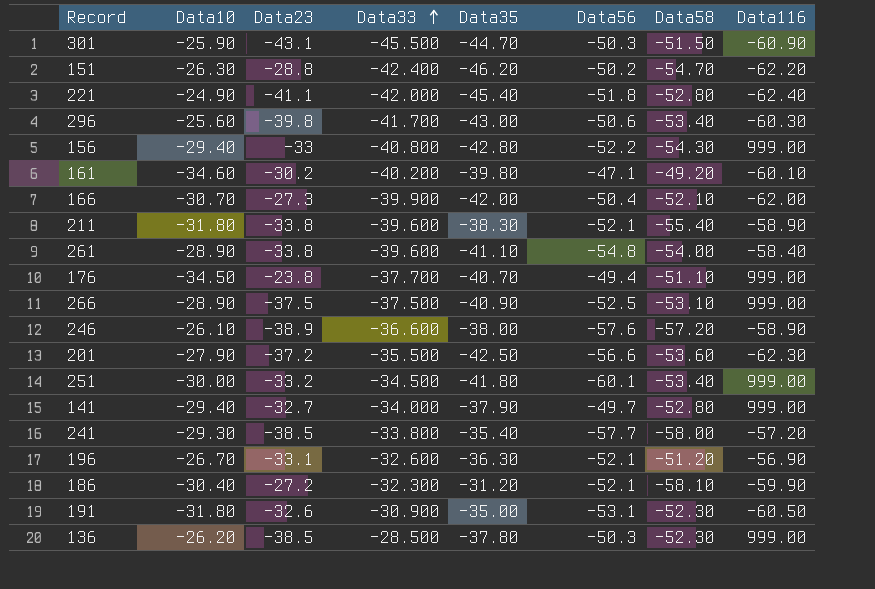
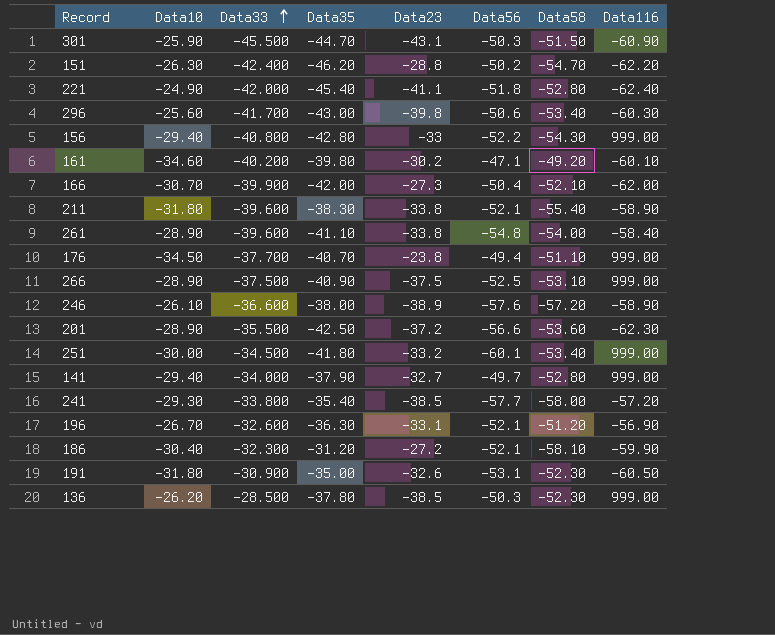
column Data23 | position: 3 -> 5
201 | Data10: -27.90 -> -28.90

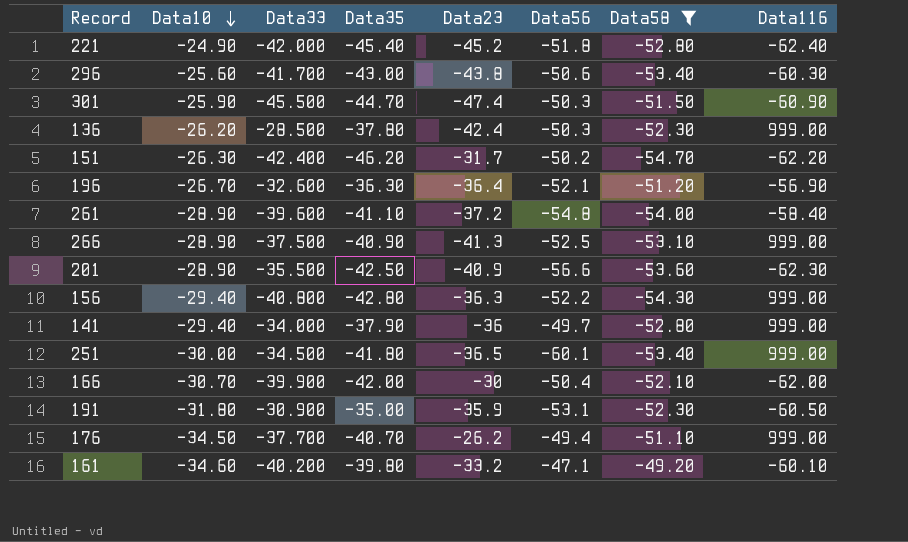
filter: none -> Data58 >= -54.70
row order: Data33 ascending -> Data10 descending
221 | Data23: -41.1 -> -45.2
296 | Data23: -39.8 -> -43.8
301 | Data23: -43.1 -> -47.4
136 | Data23: -38.5 -> -42.4
151 | Data23: -28.8 -> -31.7
196 | Data23: -33.1 -> -36.4
261 | Data23: -33.8 -> -37.2
266 | Data23: -37.5 -> -41.3
201 | Data23: -37.2 -> -40.9
156 | Data23: -33 -> -36.3
141 | Data23: -32.7 -> -36
251 | Data23: -33.2 -> -36.5
166 | Data23: -27.3 -> -30
191 | Data23: -32.6 -> -35.9
176 | Data23: -23.8 -> -26.2
161 | Data23: -30.2 -> -33.2

